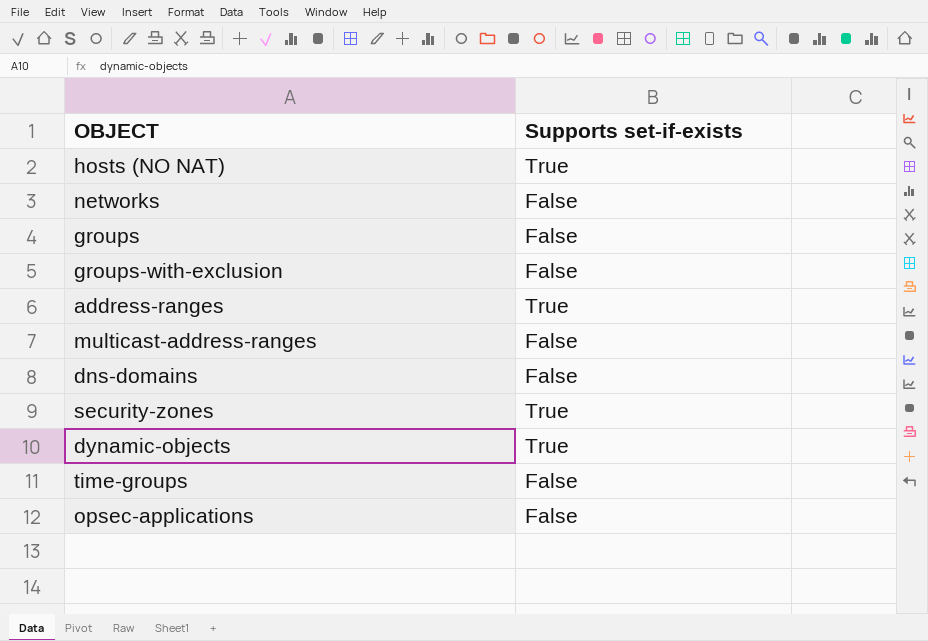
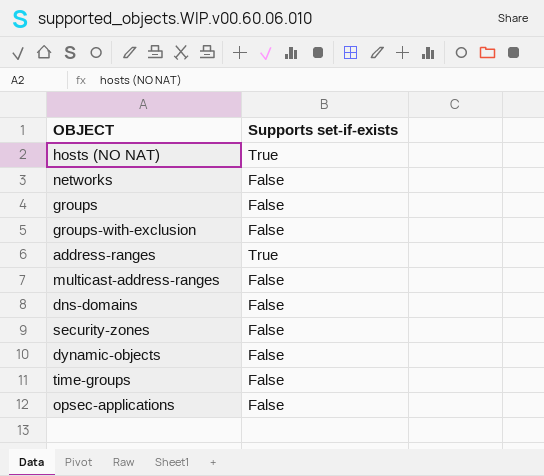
security-zones | Supports set-if-exists: True -> False
dynamic-objects | Supports set-if-exists: True -> False

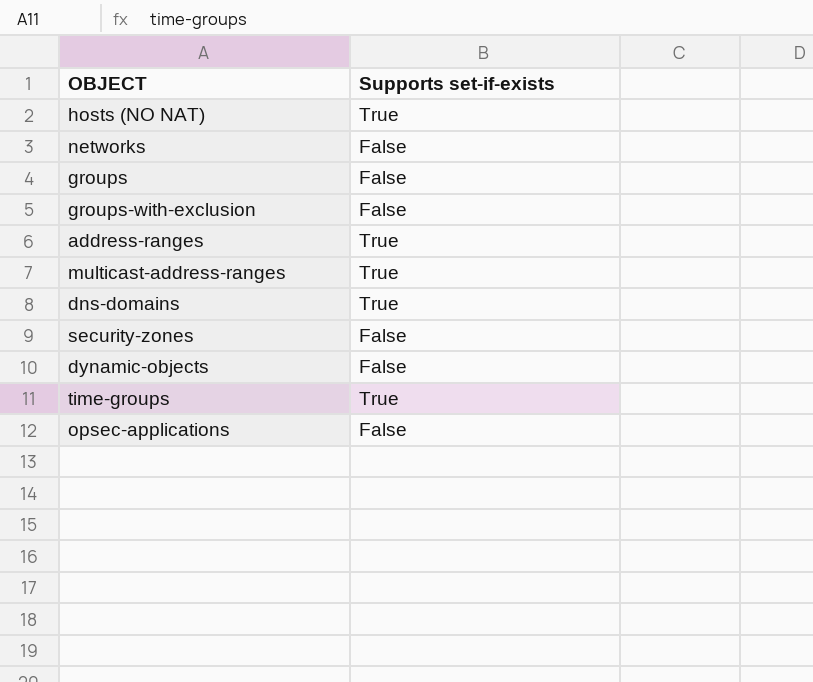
multicast-address-ranges | Supports set-if-exists: False -> True
dns-domains | Supports set-if-exists: False -> True
time-groups | Supports set-if-exists: False -> True

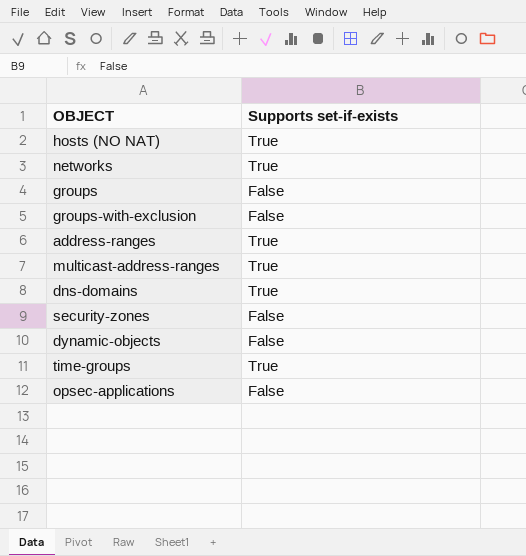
networks | Supports set-if-exists: False -> True

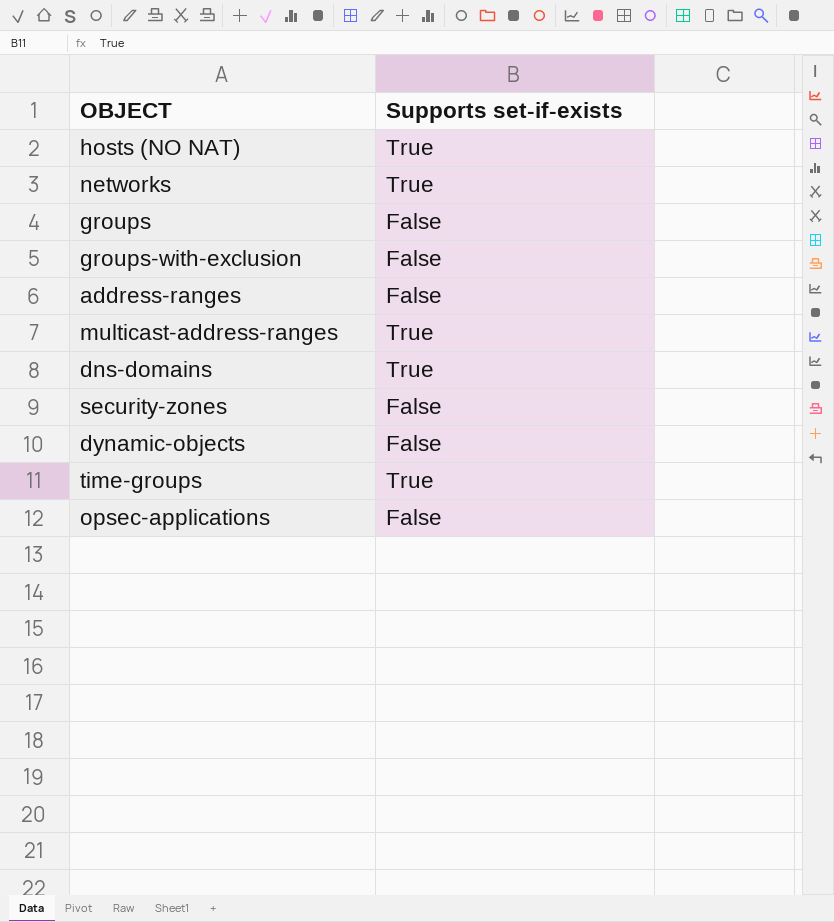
address-ranges | Supports set-if-exists: True -> False

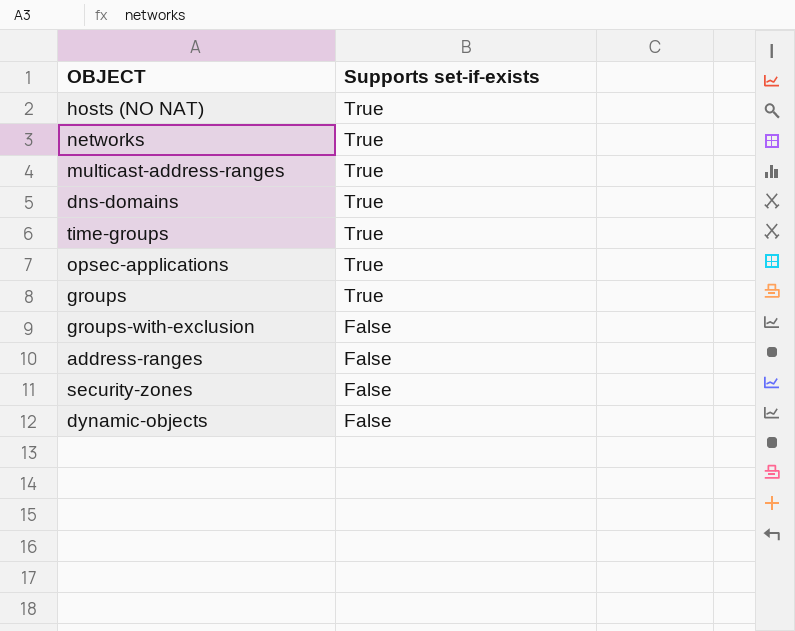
row order: none -> Supports set-if-exists descending
opsec-applications | Supports set-if-exists: False -> True
groups | Supports set-if-exists: False -> True

